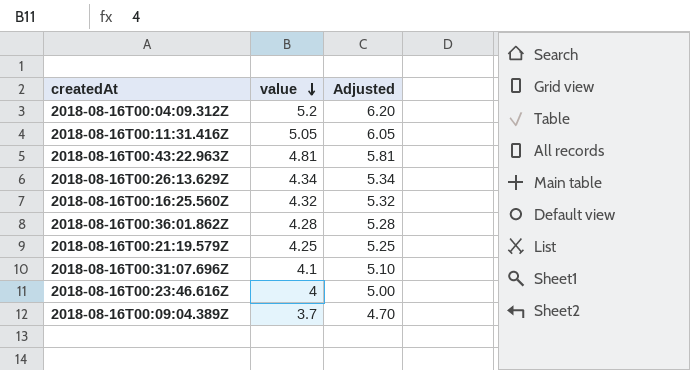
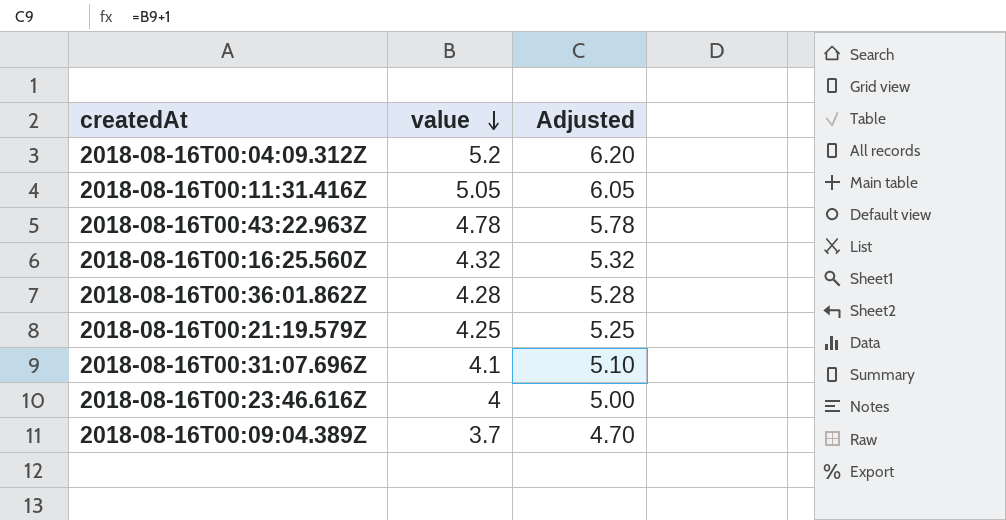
row 2018-08-16T00:26:13.629Z: 4.34 | 5.34 -> none
2018-08-16T00:43:22.963Z | value: 4.81 -> 4.78
2018-08-16T00:43:22.963Z | Adjusted: 5.81 -> 5.78

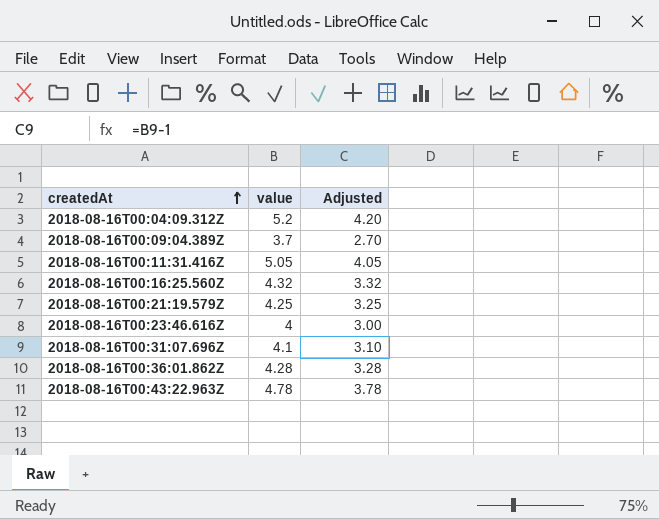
row order: value descending -> createdAt ascending
column Adjusted | formula: [value] + 1 -> [value] - 1

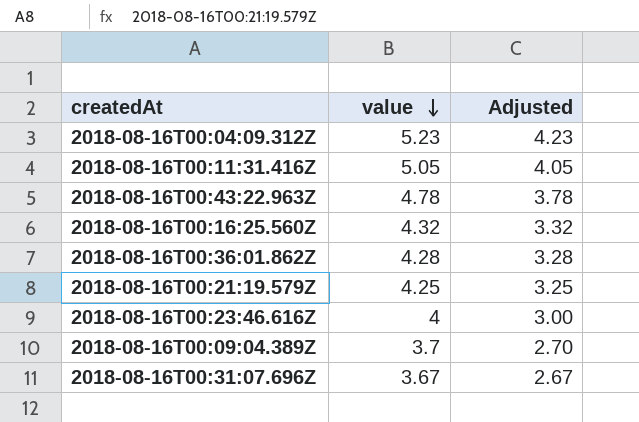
row order: createdAt ascending -> value descending
2018-08-16T00:04:09.312Z | value: 5.2 -> 5.23
2018-08-16T00:04:09.312Z | Adjusted: 4.20 -> 4.23
2018-08-16T00:31:07.696Z | value: 4.1 -> 3.67
2018-08-16T00:31:07.696Z | Adjusted: 3.10 -> 2.67

